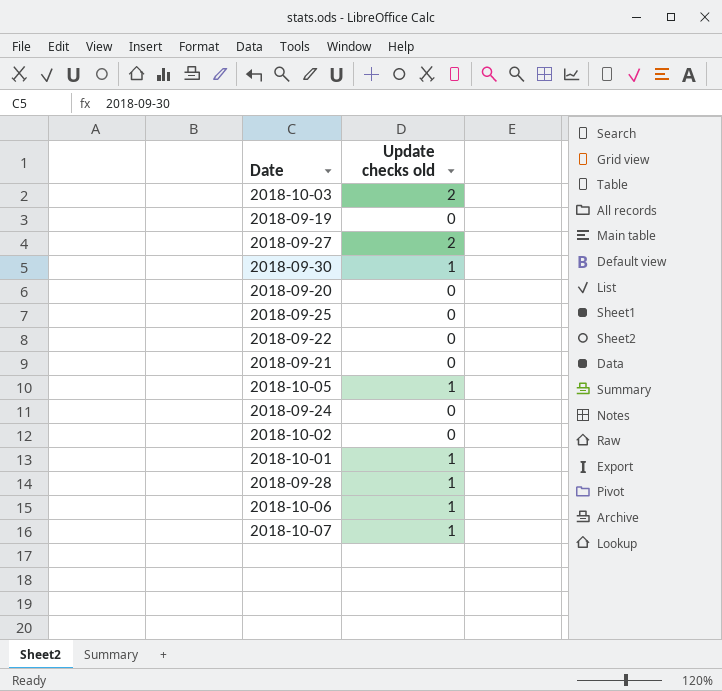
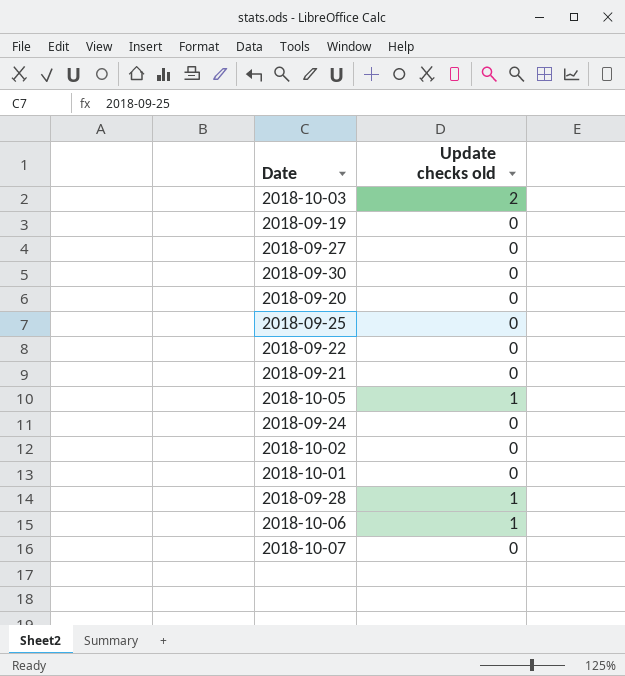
2018-09-27 | Update checks old: 2 -> 0
2018-09-30 | Update checks old: 1 -> 0
2018-10-01 | Update checks old: 1 -> 0
2018-10-07 | Update checks old: 1 -> 0

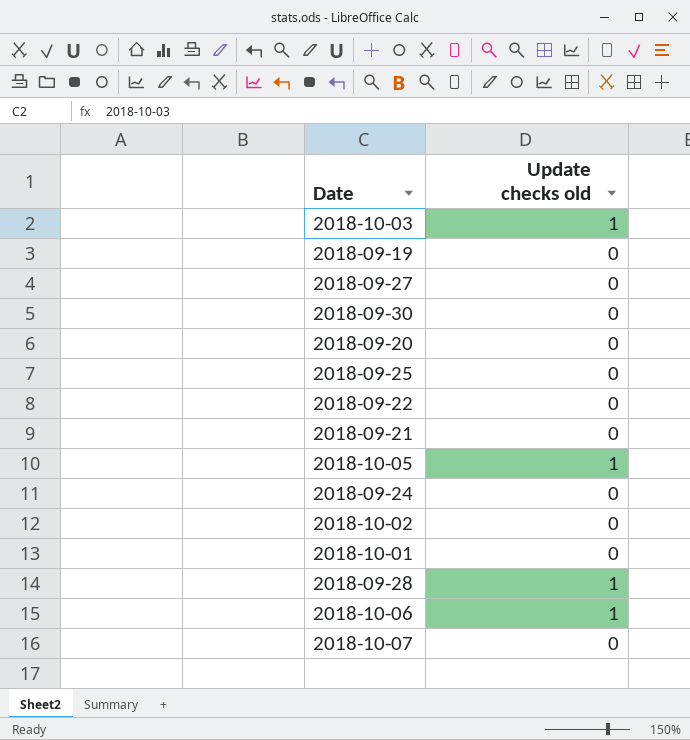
2018-10-03 | Update checks old: 2 -> 1

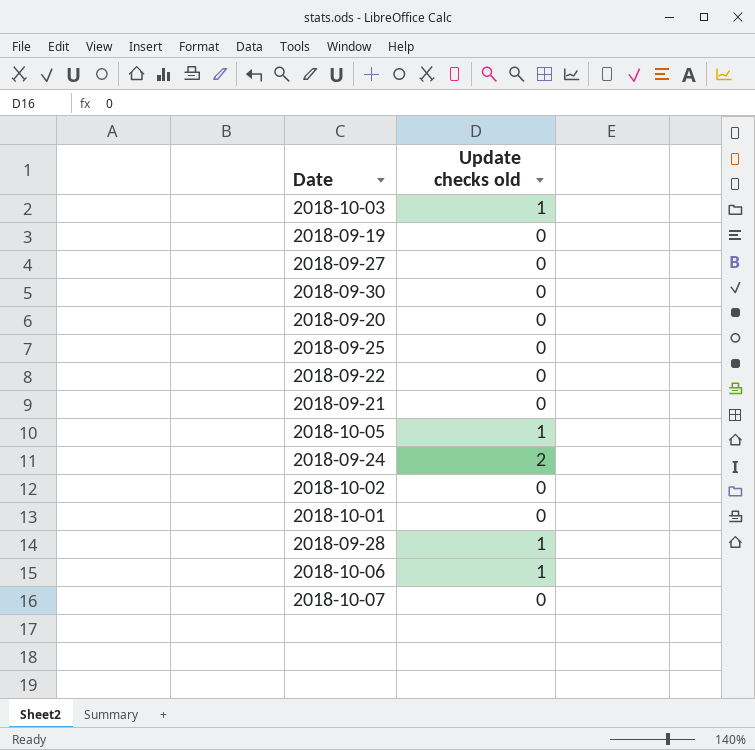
2018-09-24 | Update checks old: 0 -> 2

